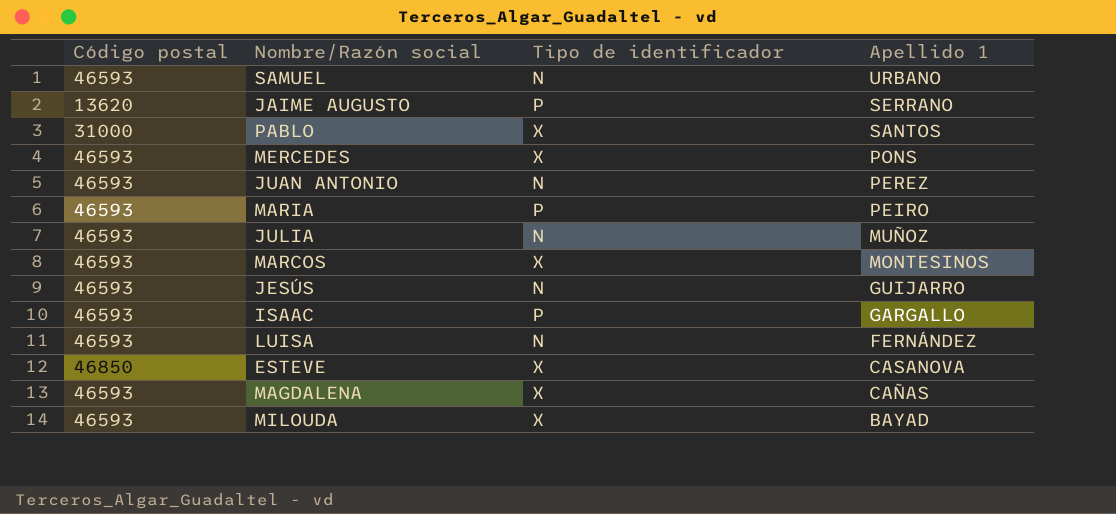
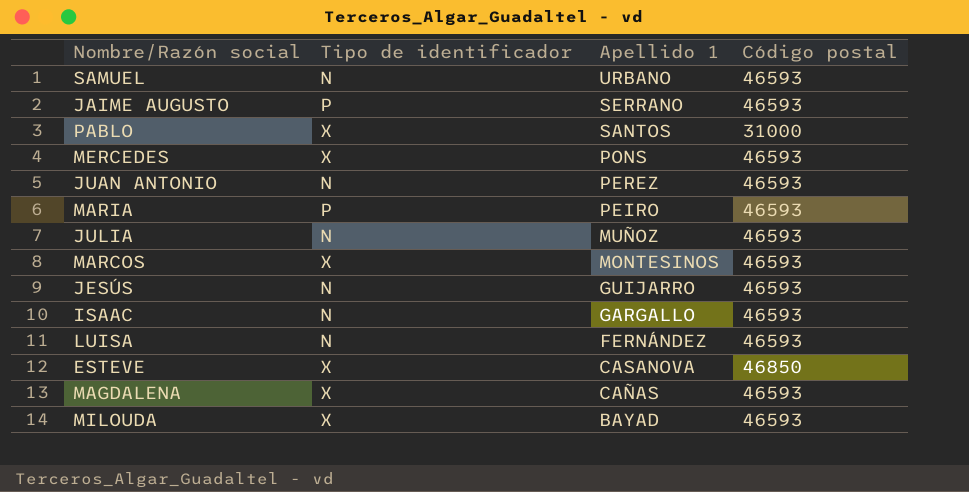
column Código postal | position: 1 -> 4
JAIME AUGUSTO | Código postal: 13620 -> 46593
ISAAC | Tipo de identificador: P -> N

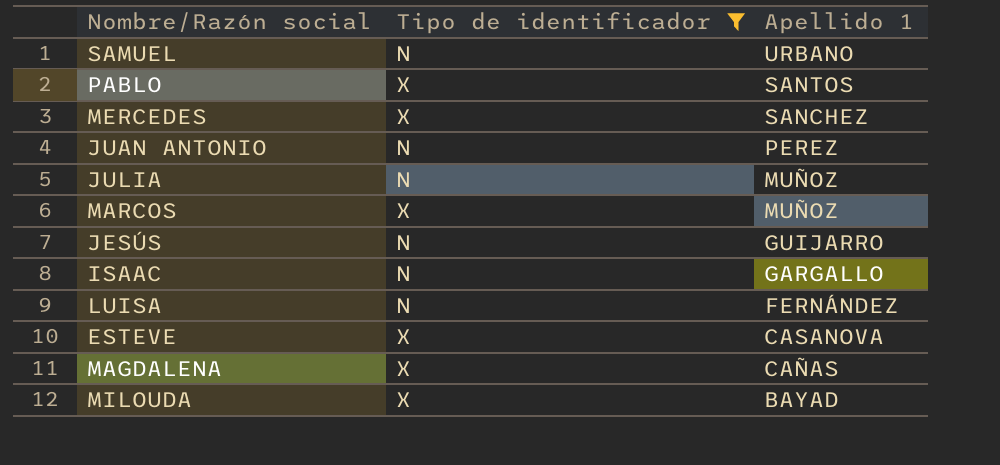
filter: none -> Tipo de identificador != P
column Código postal | position: 4 -> none
MERCEDES | Apellido 1: PONS -> SANCHEZ
MARCOS | Apellido 1: MONTESINOS -> MUÑOZ

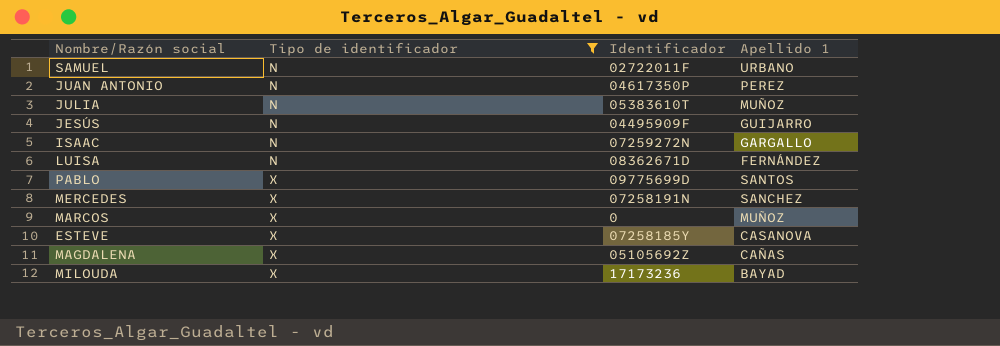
row order: Apellido 1 descending -> Tipo de identificador ascending
column Identificador | position: none -> 3

